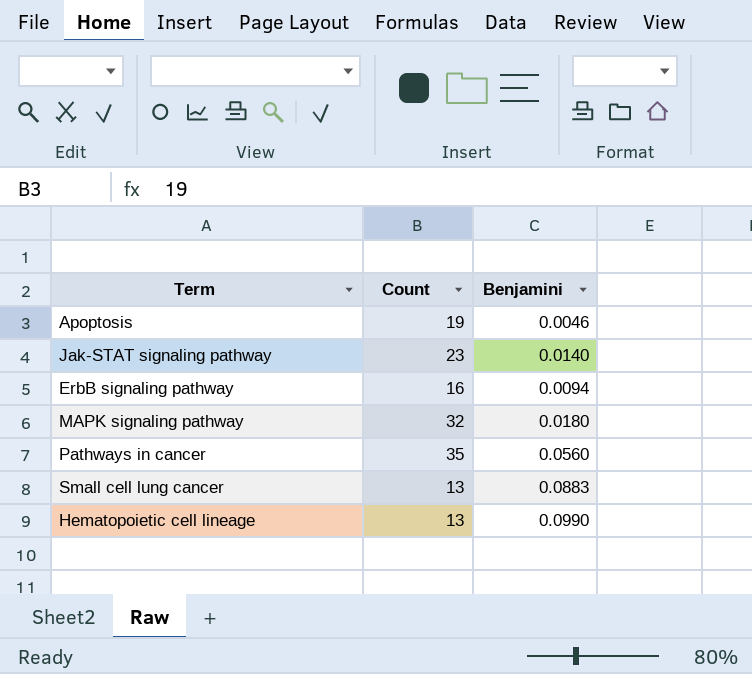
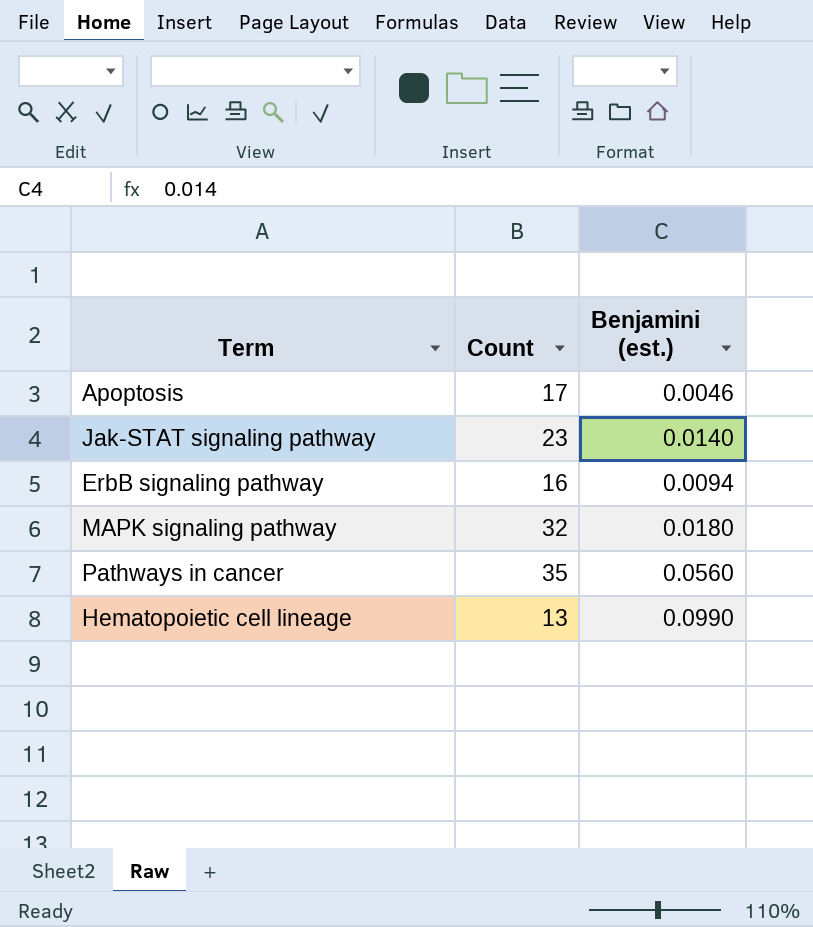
column name: Benjamini -> Benjamini (est.)
row Small cell lung cancer: 13 | 0.0883 -> none
Apoptosis | Count: 19 -> 17

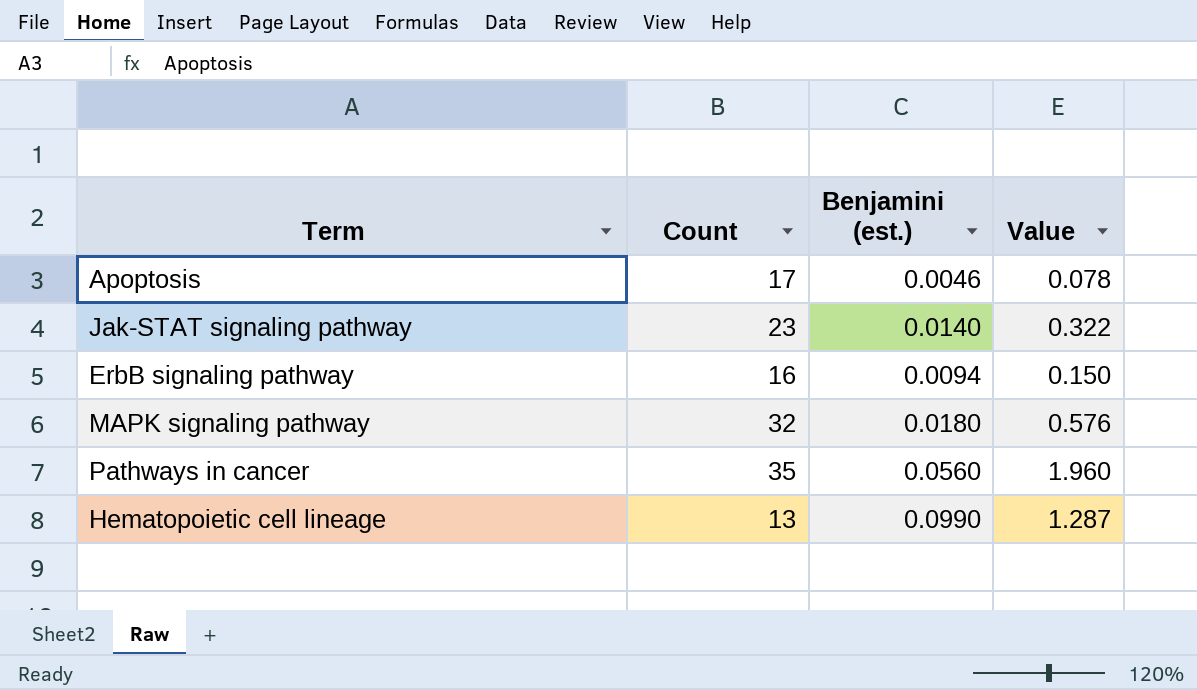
column Value | formula: none -> [Count] * [Benjamini (est.)]

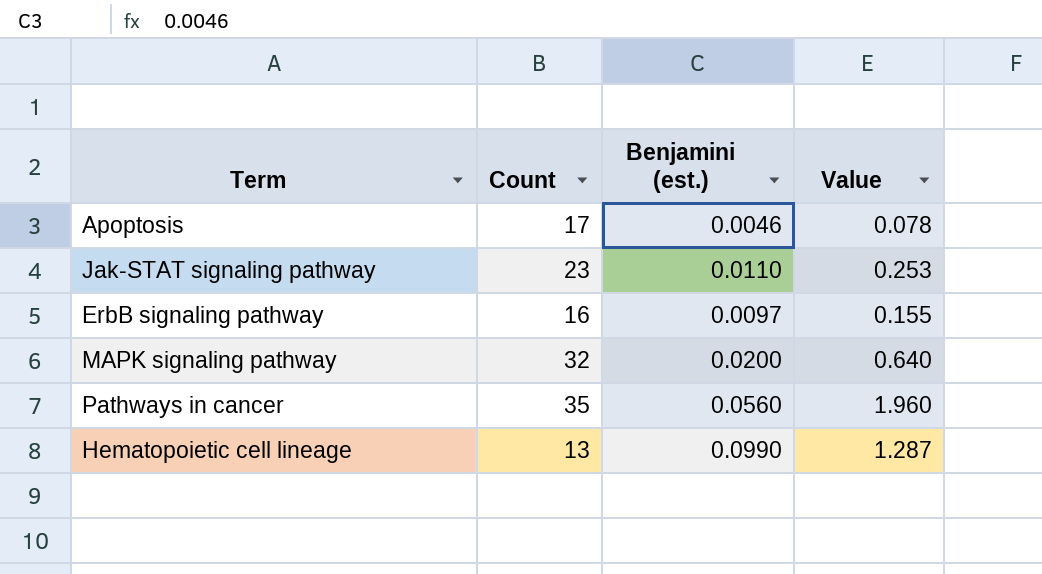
Jak-STAT signaling pathway | Benjamini (est.): 0.0140 -> 0.0110
Jak-STAT signaling pathway | Value: 0.322 -> 0.253
ErbB signaling pathway | Benjamini (est.): 0.0094 -> 0.0097
ErbB signaling pathway | Value: 0.150 -> 0.155
MAPK signaling pathway | Benjamini (est.): 0.0180 -> 0.0200
MAPK signaling pathway | Value: 0.576 -> 0.640

